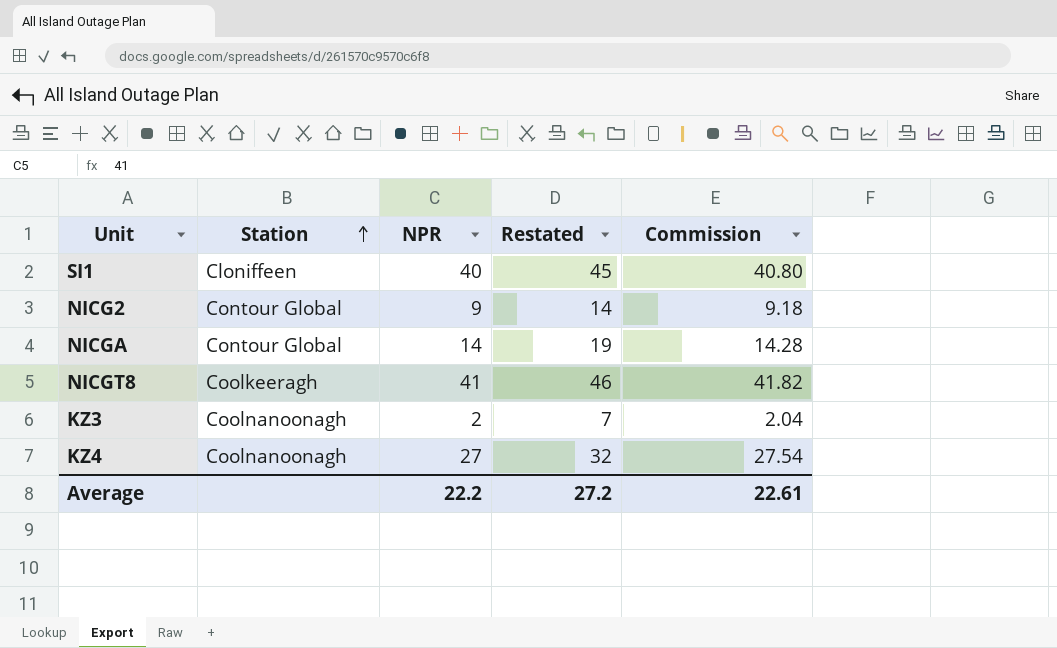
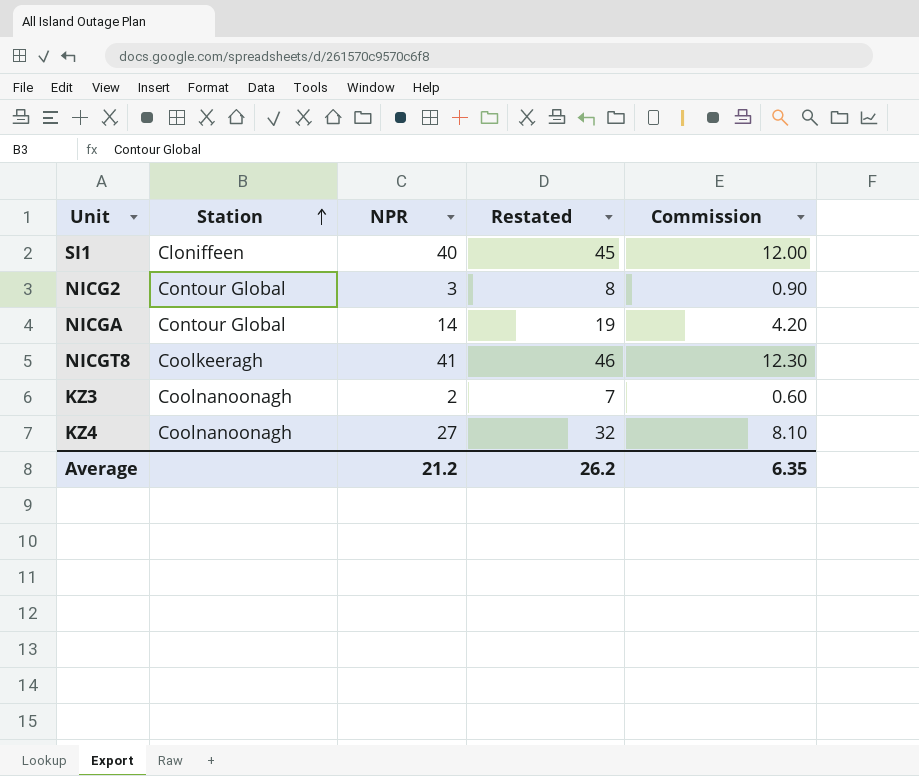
column Commission | formula: [NPR] * 1.02 -> [NPR] * 0.3
NICG2 | NPR: 9 -> 3
NICG2 | Restated: 14 -> 8
Average | NPR: 22.2 -> 21.2
Average | Restated: 27.2 -> 26.2
Average | Commission: 22.61 -> 6.35

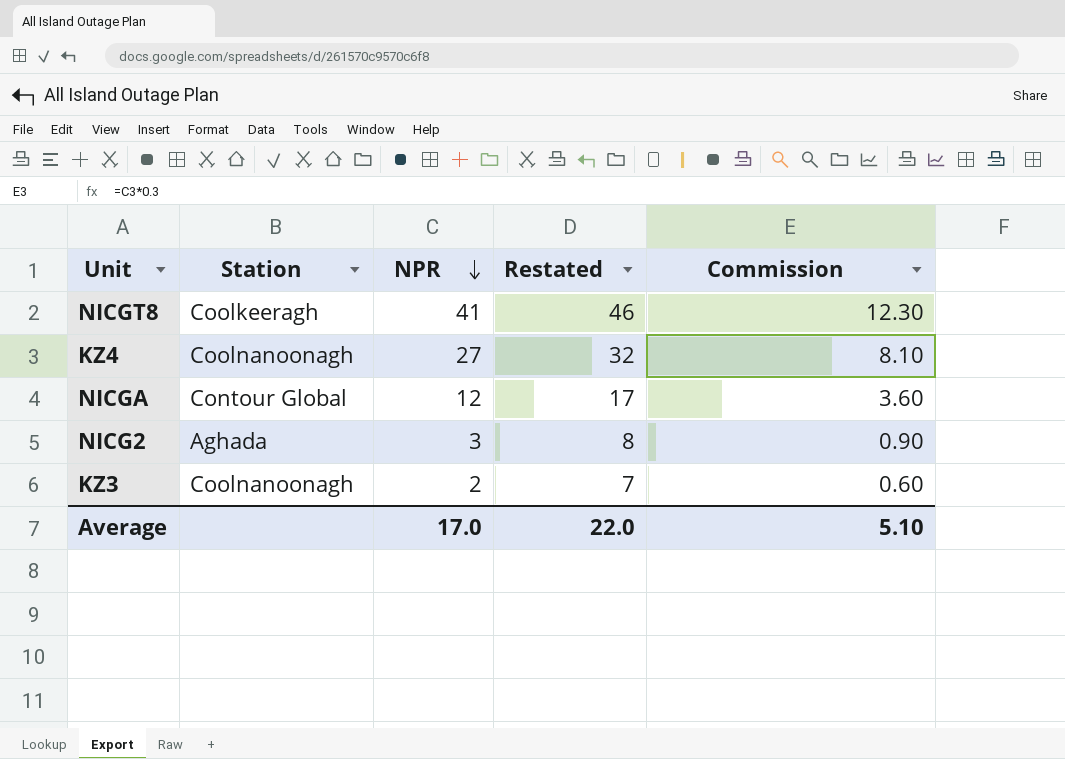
row order: Station ascending -> NPR descending
row SI1: Cloniffeen | 40 | 45 | 12.00 -> none
NICGA | NPR: 14 -> 12
NICGA | Restated: 19 -> 17
NICGA | Commission: 4.20 -> 3.60
NICG2 | Station: Contour Global -> Aghada
Average | NPR: 21.2 -> 17.0
Average | Restated: 26.2 -> 22.0
Average | Commission: 6.35 -> 5.10

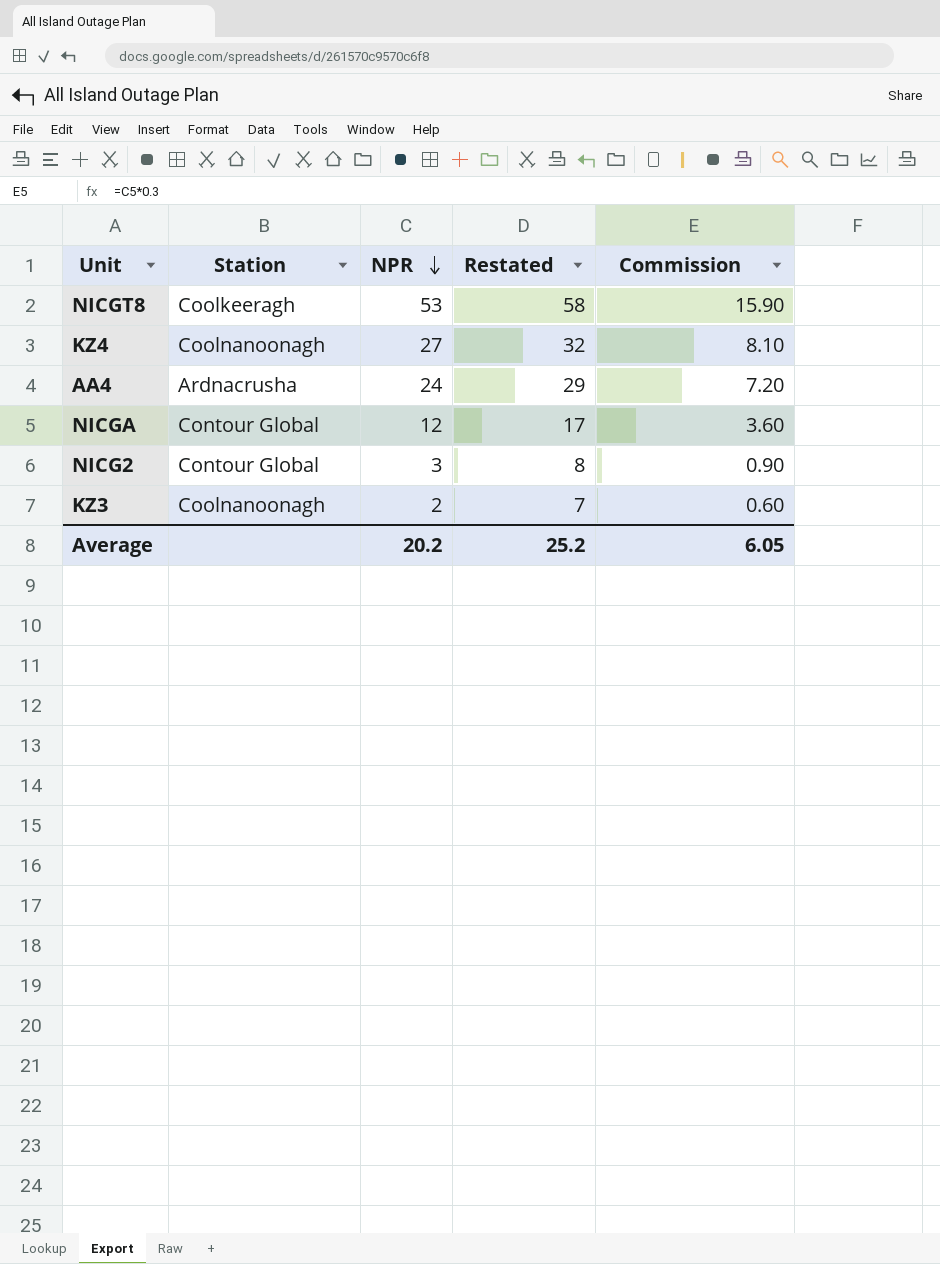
NICGT8 | NPR: 41 -> 53
NICGT8 | Restated: 46 -> 58
NICGT8 | Commission: 12.30 -> 15.90
row AA4: none -> Ardnacrusha | 24 | 29 | 7.20
NICG2 | Station: Aghada -> Contour Global
Average | NPR: 17.0 -> 20.2
Average | Restated: 22.0 -> 25.2
Average | Commission: 5.10 -> 6.05

